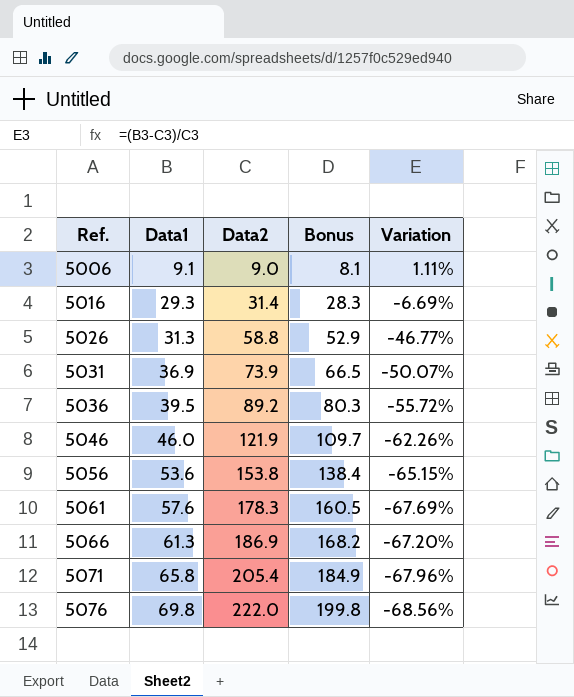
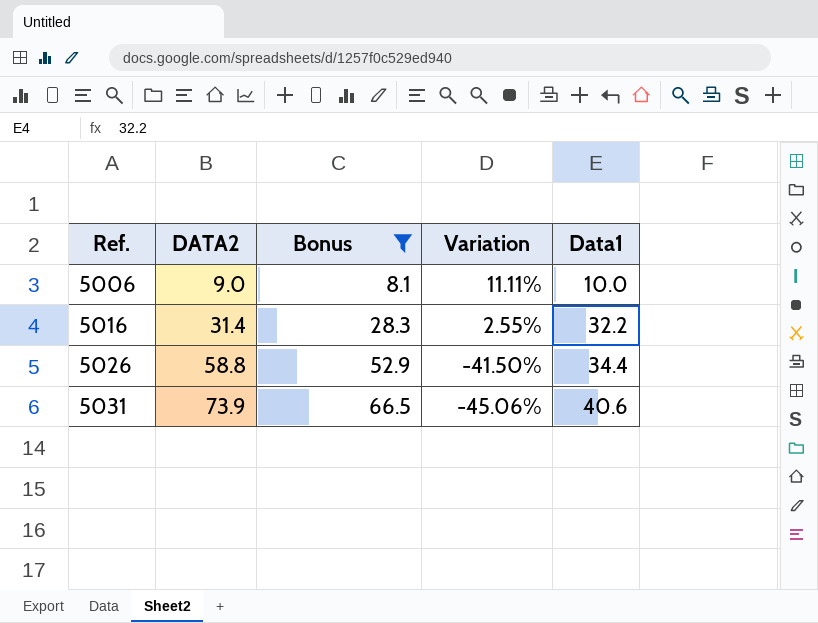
filter: none -> Bonus <= 66.5
column name: Data2 -> DATA2
column Data1 | position: 2 -> 5
5006 | Variation: 1.11% -> 11.11%
5006 | Data1: 9.1 -> 10.0
5016 | Variation: -6.69% -> 2.55%
5016 | Data1: 29.3 -> 32.2
5026 | Variation: -46.77% -> -41.50%
5026 | Data1: 31.3 -> 34.4
5031 | Variation: -50.07% -> -45.06%
5031 | Data1: 36.9 -> 40.6

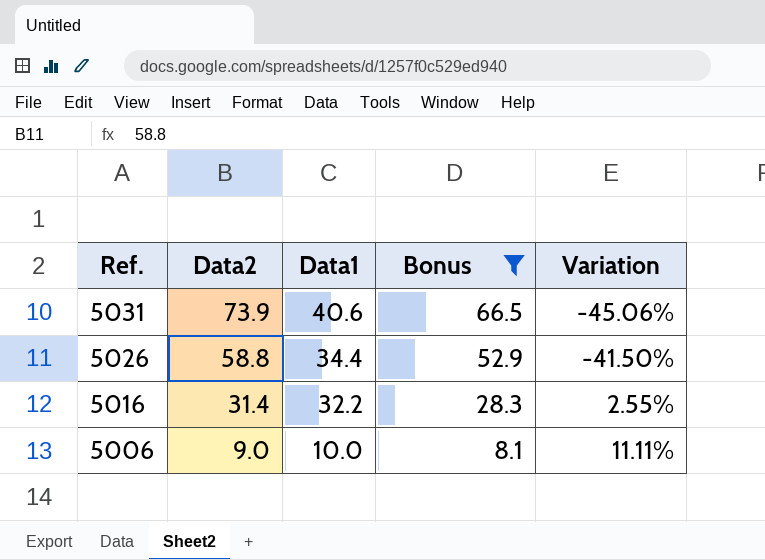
row order: Ref. ascending -> Ref. descending
column name: DATA2 -> Data2
column Data1 | position: 5 -> 3

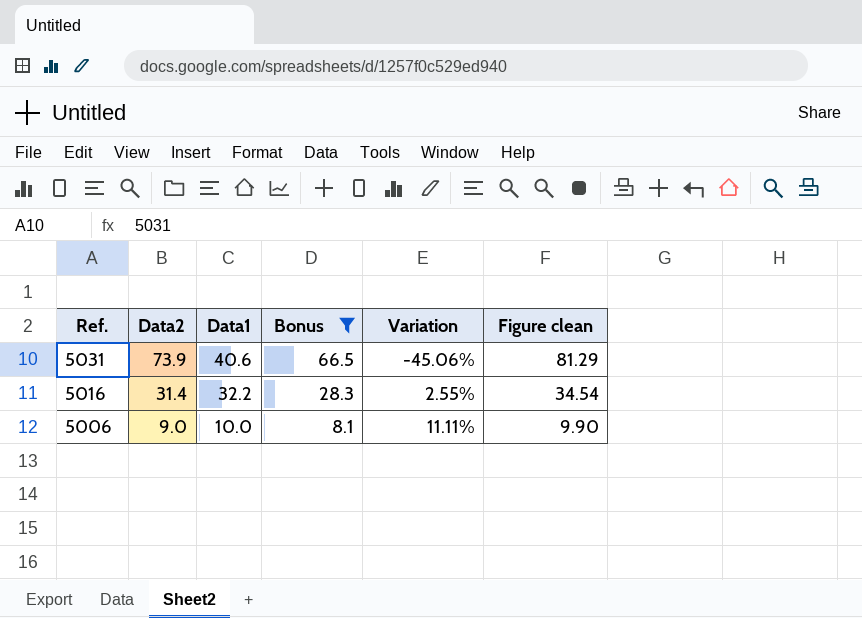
column Figure clean | formula: none -> [Data2] * 1.1
row 5026: 58.8 | 34.4 | 52.9 | -41.50% -> none

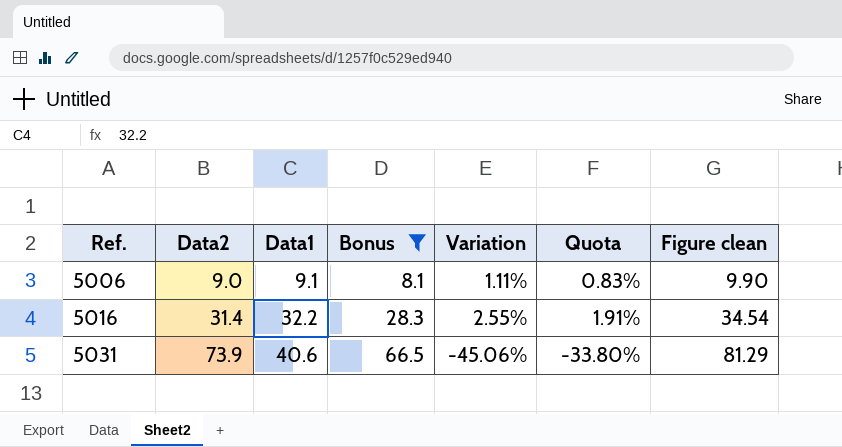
row order: Ref. descending -> Ref. ascending
column Quota | formula: none -> [Variation] * 0.75
5006 | Data1: 10.0 -> 9.1
5006 | Variation: 11.11% -> 1.11%

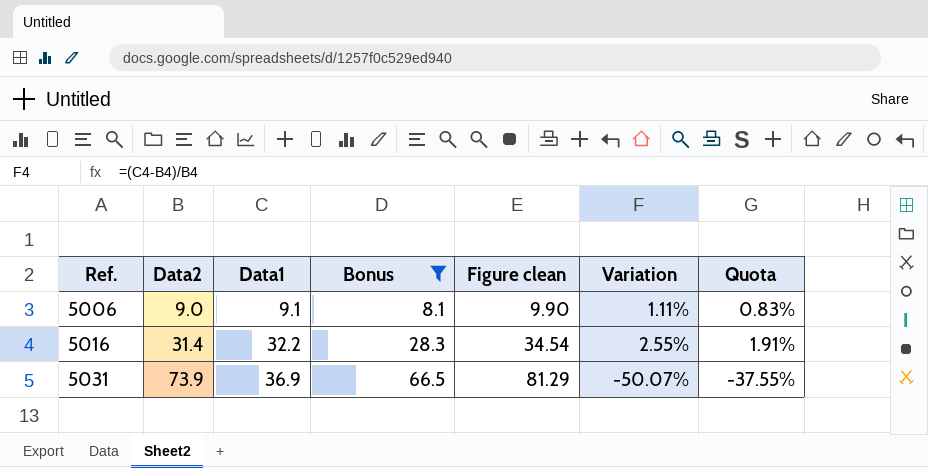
column Figure clean | position: 7 -> 5
5031 | Data1: 40.6 -> 36.9
5031 | Variation: -45.06% -> -50.07%
5031 | Quota: -33.80% -> -37.55%

